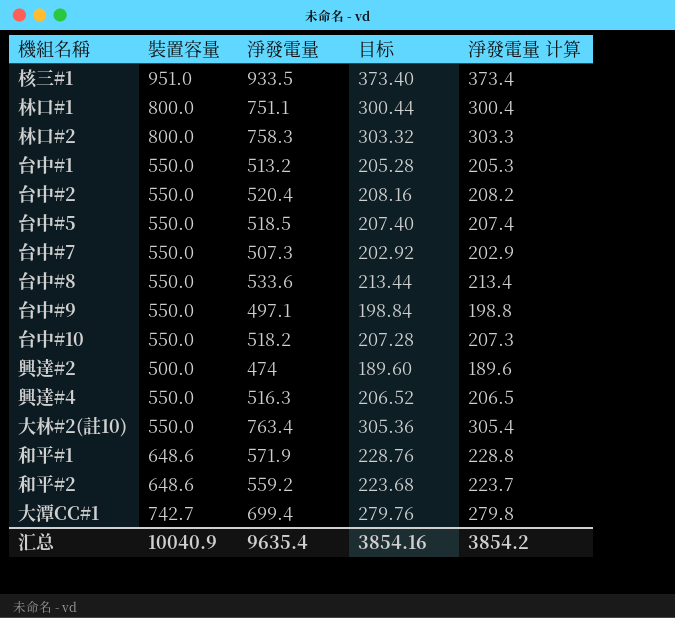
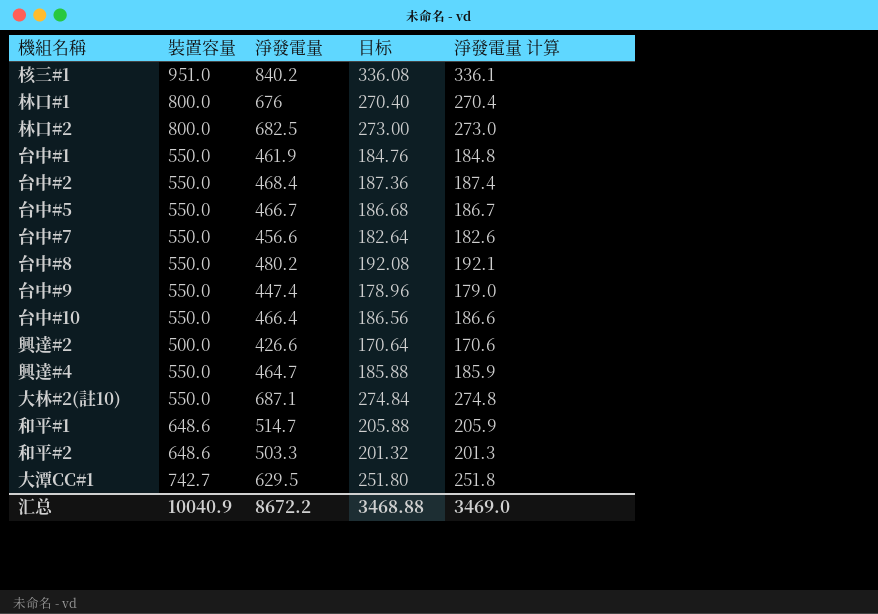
核三#1 | 淨發電量: 933.5 -> 840.2
核三#1 | 目标: 373.40 -> 336.08
核三#1 | 淨發電量 计算: 373.4 -> 336.1
林口#1 | 淨發電量: 751.1 -> 676
林口#1 | 目标: 300.44 -> 270.40
林口#1 | 淨發電量 计算: 300.4 -> 270.4
林口#2 | 淨發電量: 758.3 -> 682.5
林口#2 | 目标: 303.32 -> 273.00
林口#2 | 淨發電量 计算: 303.3 -> 273.0
台中#1 | 淨發電量: 513.2 -> 461.9
台中#1 | 目标: 205.28 -> 184.76
台中#1 | 淨發電量 计算: 205.3 -> 184.8
台中#2 | 淨發電量: 520.4 -> 468.4
台中#2 | 目标: 208.16 -> 187.36
台中#2 | 淨發電量 计算: 208.2 -> 187.4
台中#5 | 淨發電量: 518.5 -> 466.7
台中#5 | 目标: 207.40 -> 186.68
台中#5 | 淨發電量 计算: 207.4 -> 186.7
台中#7 | 淨發電量: 507.3 -> 456.6
台中#7 | 目标: 202.92 -> 182.64
台中#7 | 淨發電量 计算: 202.9 -> 182.6
台中#8 | 淨發電量: 533.6 -> 480.2
台中#8 | 目标: 213.44 -> 192.08
台中#8 | 淨發電量 计算: 213.4 -> 192.1
台中#9 | 淨發電量: 497.1 -> 447.4
台中#9 | 目标: 198.84 -> 178.96
台中#9 | 淨發電量 计算: 198.8 -> 179.0
台中#10 | 淨發電量: 518.2 -> 466.4
台中#10 | 目标: 207.28 -> 186.56
台中#10 | 淨發電量 计算: 207.3 -> 186.6
興達#2 | 淨發電量: 474 -> 426.6
興達#2 | 目标: 189.60 -> 170.64
興達#2 | 淨發電量 计算: 189.6 -> 170.6
興達#4 | 淨發電量: 516.3 -> 464.7
興達#4 | 目标: 206.52 -> 185.88
興達#4 | 淨發電量 计算: 206.5 -> 185.9
大林#2(註10) | 淨發電量: 763.4 -> 687.1
大林#2(註10) | 目标: 305.36 -> 274.84
大林#2(註10) | 淨發電量 计算: 305.4 -> 274.8
和平#1 | 淨發電量: 571.9 -> 514.7
和平#1 | 目标: 228.76 -> 205.88
和平#1 | 淨發電量 计算: 228.8 -> 205.9
和平#2 | 淨發電量: 559.2 -> 503.3
和平#2 | 目标: 223.68 -> 201.32
和平#2 | 淨發電量 计算: 223.7 -> 201.3
大潭CC#1 | 淨發電量: 699.4 -> 629.5
大潭CC#1 | 目标: 279.76 -> 251.80
大潭CC#1 | 淨發電量 计算: 279.8 -> 251.8
汇总 | 淨發電量: 9635.4 -> 8672.2
汇总 | 目标: 3854.16 -> 3468.88
汇总 | 淨發電量 计算: 3854.2 -> 3469.0

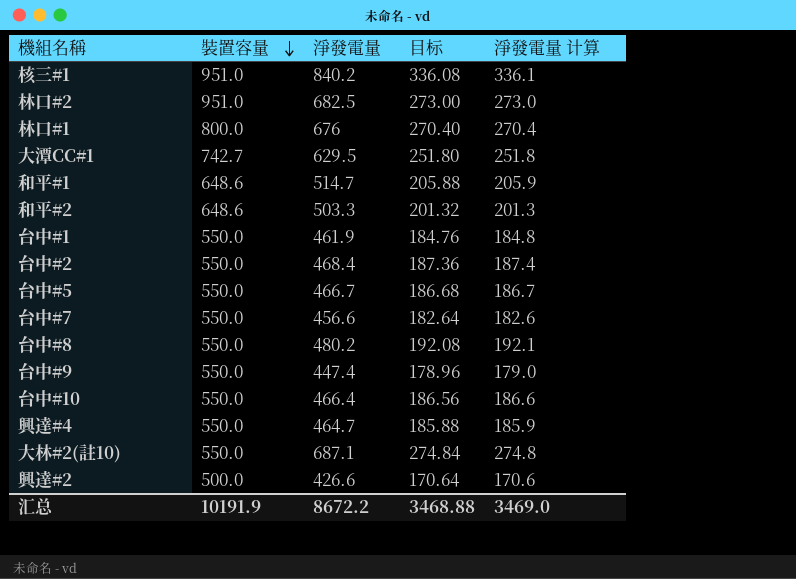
row order: none -> 裝置容量 descending
林口#2 | 裝置容量: 800.0 -> 951.0
汇总 | 裝置容量: 10040.9 -> 10191.9

